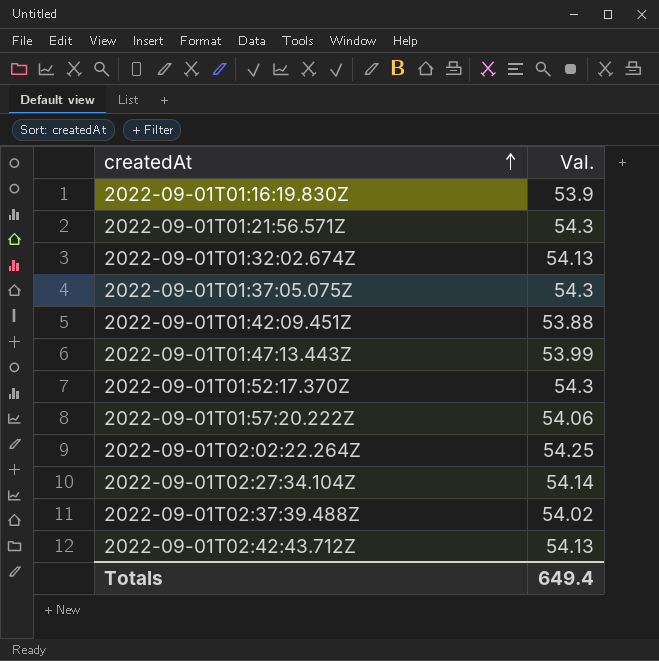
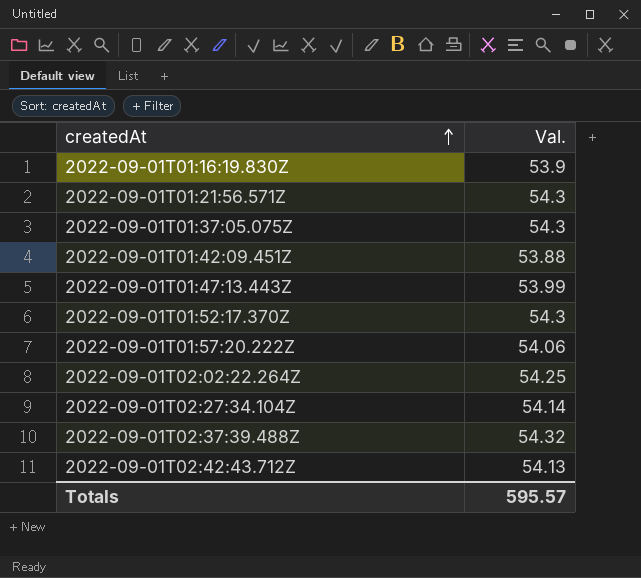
row 2022-09-01T01:32:02.674Z: 54.13 -> none
2022-09-01T02:37:39.488Z | Val.: 54.02 -> 54.32
Totals | Val.: 649.4 -> 595.57

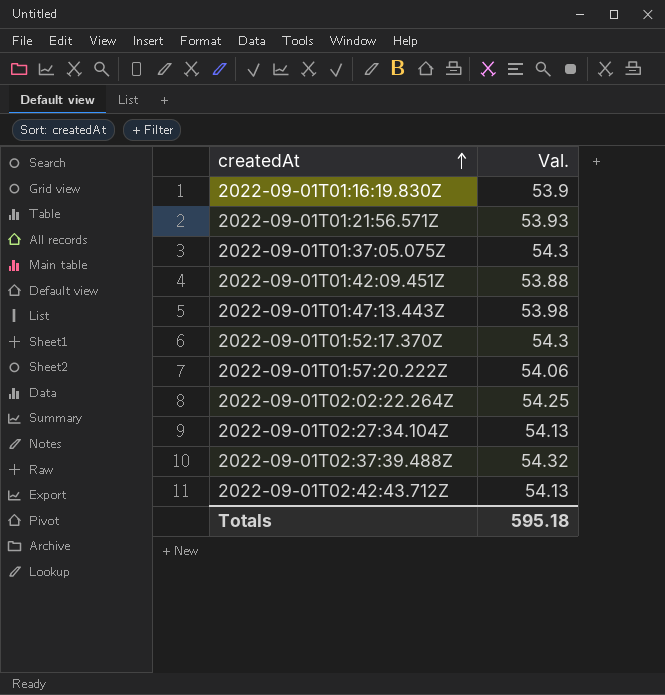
2022-09-01T01:21:56.571Z | Val.: 54.3 -> 53.93
2022-09-01T01:47:13.443Z | Val.: 53.99 -> 53.98
2022-09-01T02:27:34.104Z | Val.: 54.14 -> 54.13
Totals | Val.: 595.57 -> 595.18

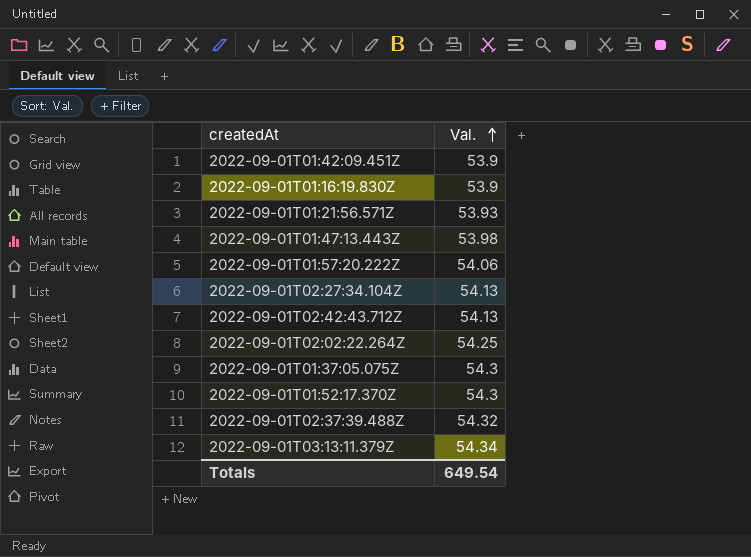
row order: createdAt ascending -> Val. ascending
2022-09-01T01:42:09.451Z | Val.: 53.88 -> 53.9
row 2022-09-01T03:13:11.379Z: none -> 54.34
Totals | Val.: 595.18 -> 649.54

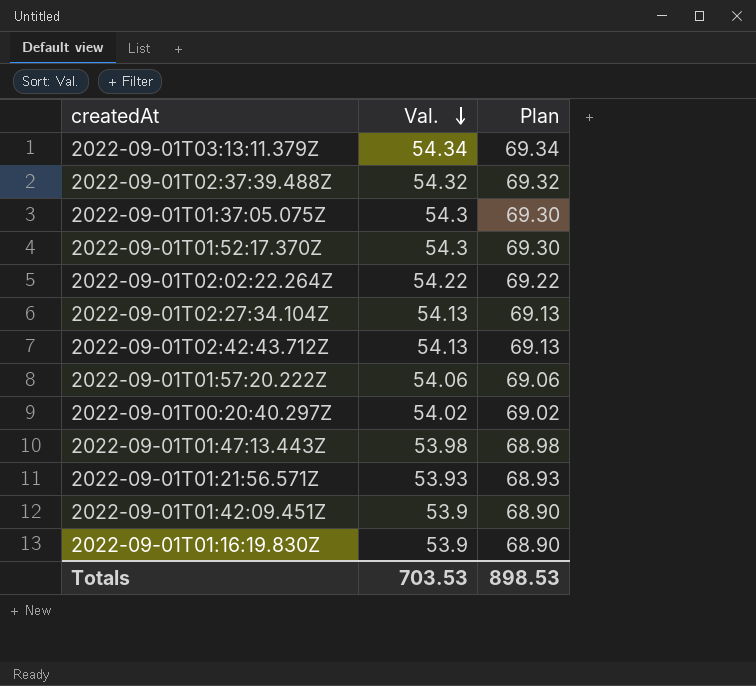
row order: Val. ascending -> Val. descending
column Plan | formula: none -> [Val.] + 15
2022-09-01T02:02:22.264Z | Val.: 54.25 -> 54.22
row 2022-09-01T00:20:40.297Z: none -> 54.02 | 69.02
Totals | Val.: 649.54 -> 703.53

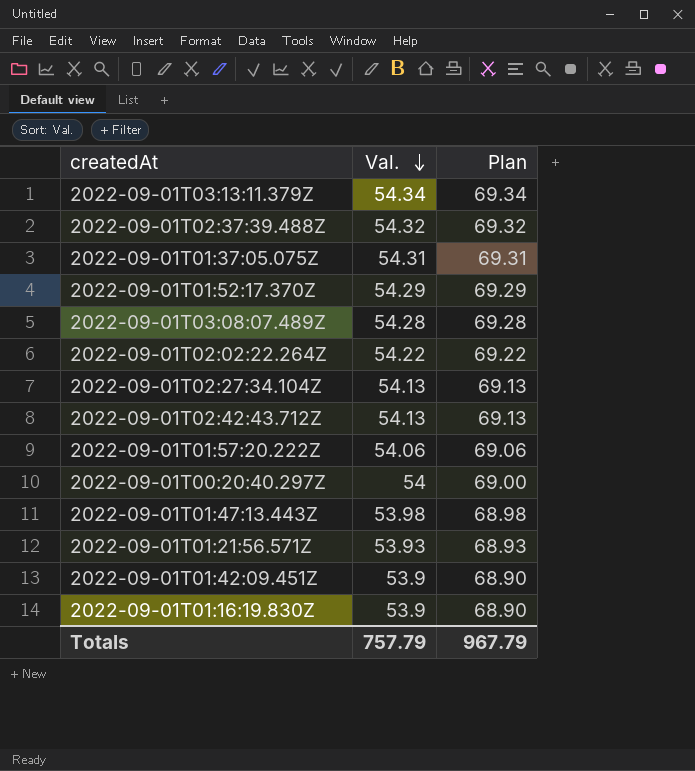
2022-09-01T01:37:05.075Z | Val.: 54.3 -> 54.31
2022-09-01T01:37:05.075Z | Plan: 69.30 -> 69.31
2022-09-01T01:52:17.370Z | Val.: 54.3 -> 54.29
2022-09-01T01:52:17.370Z | Plan: 69.30 -> 69.29
row 2022-09-01T03:08:07.489Z: none -> 54.28 | 69.28
2022-09-01T00:20:40.297Z | Val.: 54.02 -> 54
2022-09-01T00:20:40.297Z | Plan: 69.02 -> 69.00
Totals | Val.: 703.53 -> 757.79
Totals | Plan: 898.53 -> 967.79

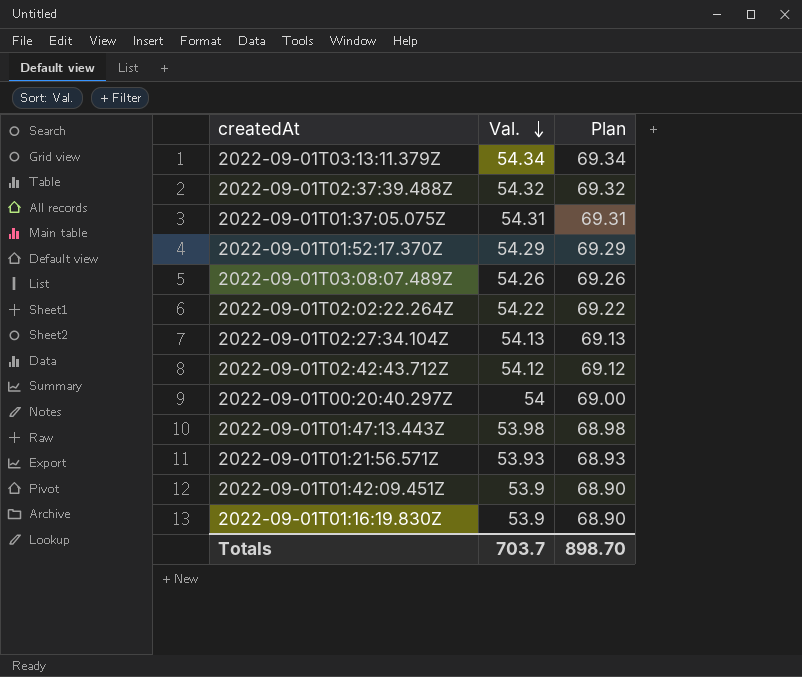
row 2022-09-01T01:57:20.222Z: 54.06 | 69.06 -> none
2022-09-01T03:08:07.489Z | Val.: 54.28 -> 54.26
2022-09-01T03:08:07.489Z | Plan: 69.28 -> 69.26
2022-09-01T02:42:43.712Z | Val.: 54.13 -> 54.12
2022-09-01T02:42:43.712Z | Plan: 69.13 -> 69.12
Totals | Val.: 757.79 -> 703.7
Totals | Plan: 967.79 -> 898.70

